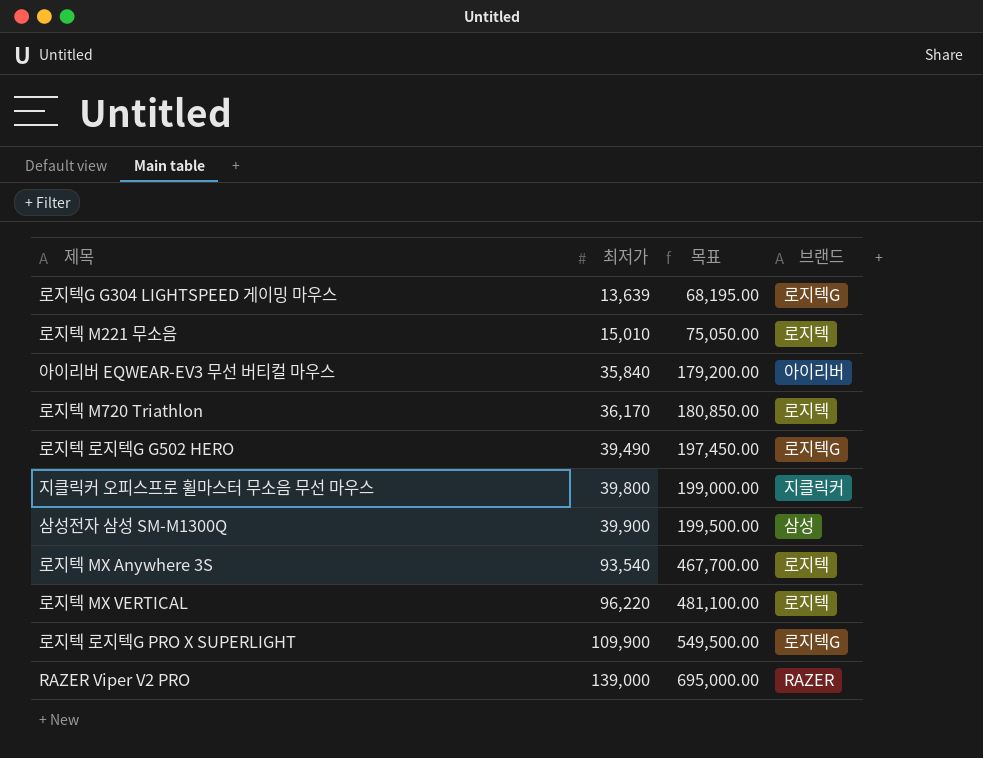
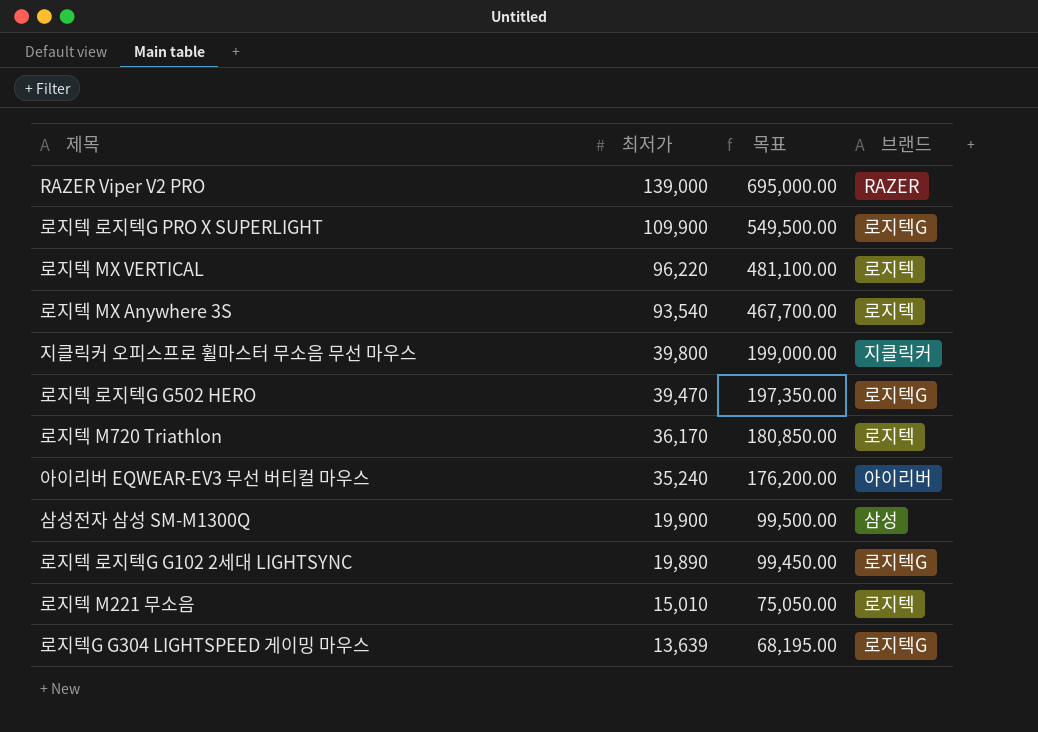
row order: 최저가 ascending -> 최저가 descending
로지텍 로지텍G G502 HERO | 최저가: 39,490 -> 39,470
로지텍 로지텍G G502 HERO | 목표: 197,450.00 -> 197,350.00
아이리버 EQWEAR-EV3 무선 버티컬 마우스 | 최저가: 35,840 -> 35,240
아이리버 EQWEAR-EV3 무선 버티컬 마우스 | 목표: 179,200.00 -> 176,200.00
삼성전자 삼성 SM-M1300Q | 최저가: 39,900 -> 19,900
삼성전자 삼성 SM-M1300Q | 목표: 199,500.00 -> 99,500.00
row 로지텍 로지텍G G102 2세대 LIGHTSYNC: none -> 19,890 | 99,450.00 | 로지텍G

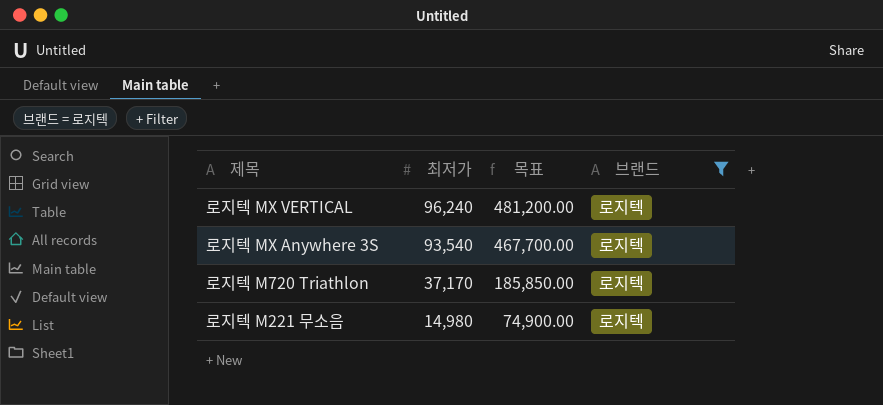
filter: none -> 브랜드 = 로지텍
로지텍 MX VERTICAL | 최저가: 96,220 -> 96,240
로지텍 MX VERTICAL | 목표: 481,100.00 -> 481,200.00
로지텍 M720 Triathlon | 최저가: 36,170 -> 37,170
로지텍 M720 Triathlon | 목표: 180,850.00 -> 185,850.00
로지텍 M221 무소음 | 최저가: 15,010 -> 14,980
로지텍 M221 무소음 | 목표: 75,050.00 -> 74,900.00

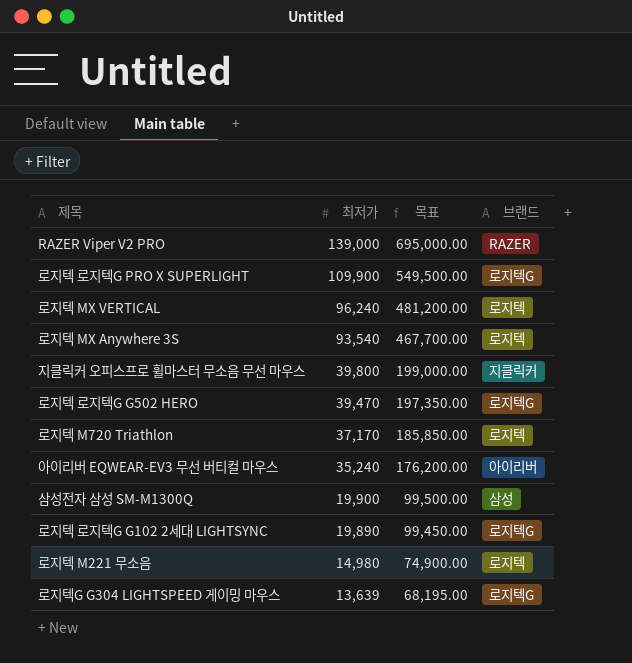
filter: 브랜드 = 로지텍 -> none

